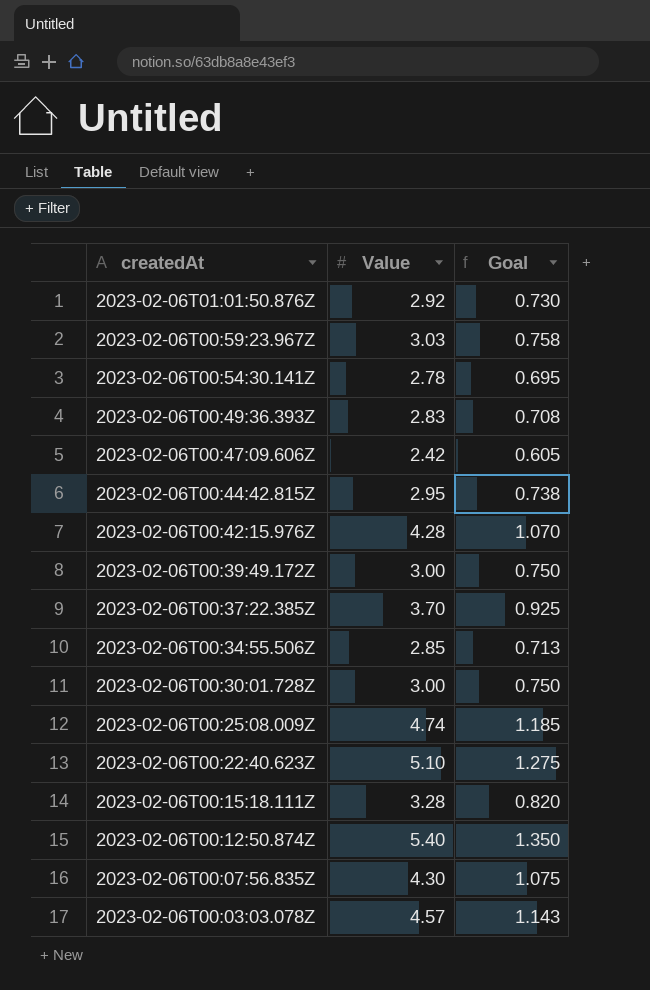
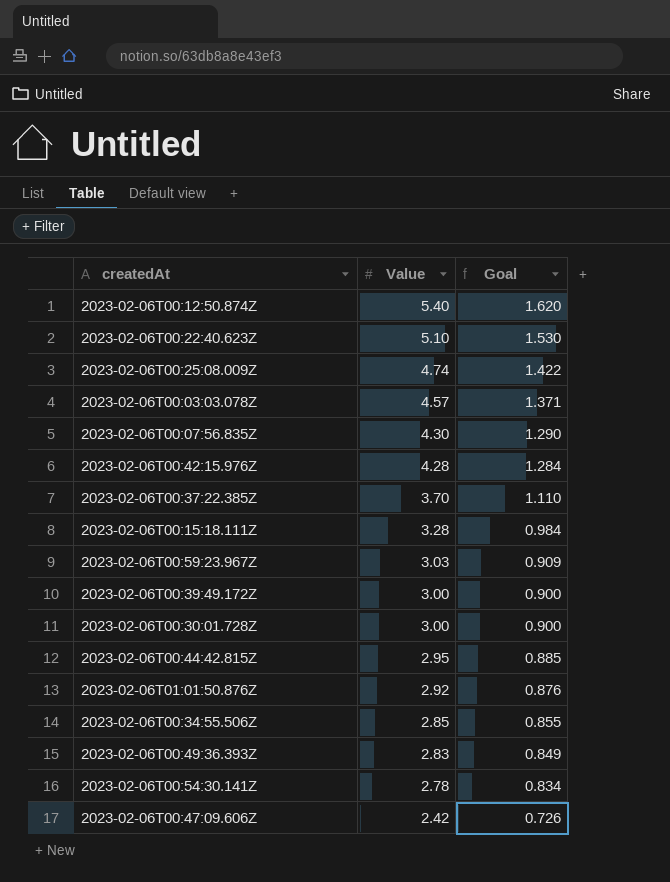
row order: createdAt descending -> Value descending
column Goal | formula: [Value] * 0.25 -> [Value] * 0.3

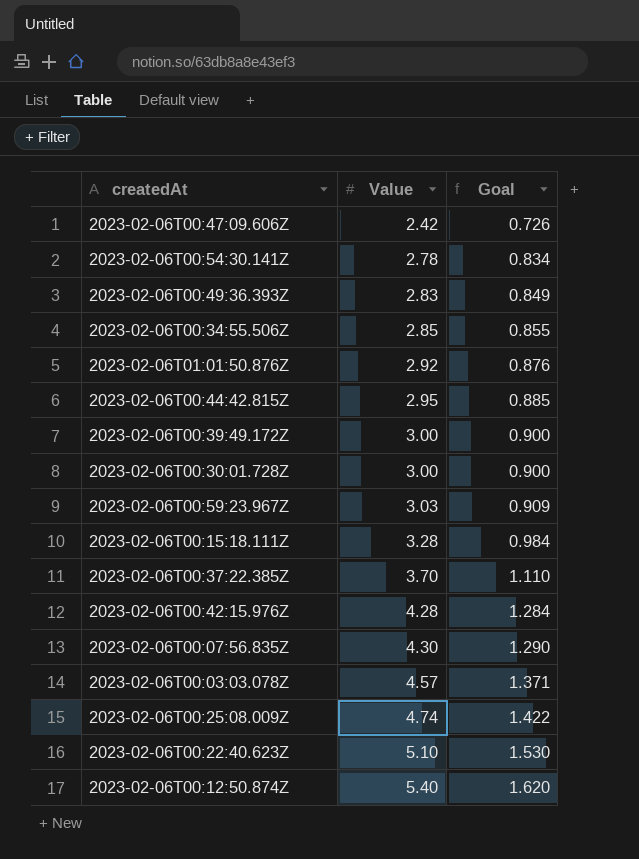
row order: Value descending -> Value ascending

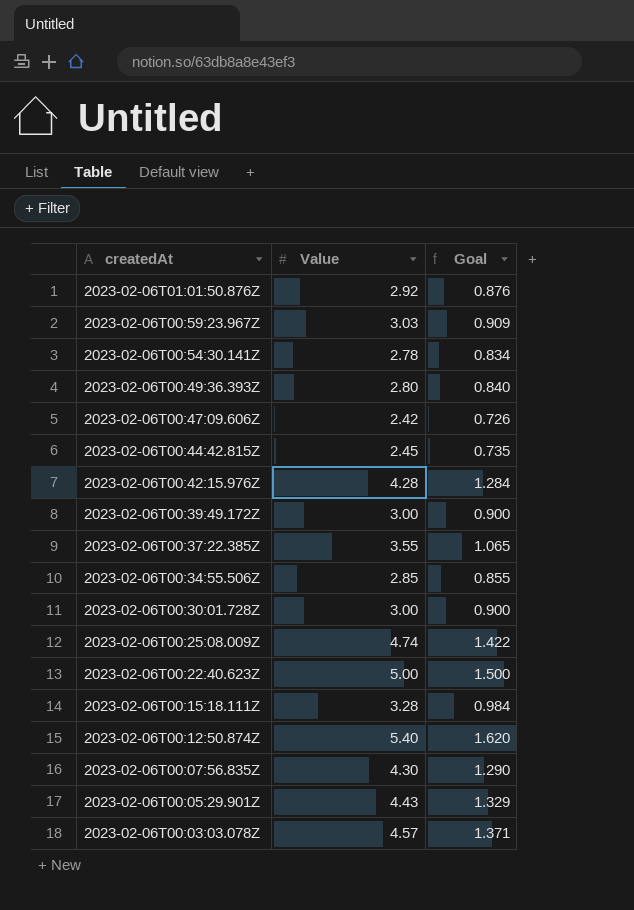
row order: Value ascending -> createdAt descending
2023-02-06T00:49:36.393Z | Value: 2.83 -> 2.80
2023-02-06T00:49:36.393Z | Goal: 0.849 -> 0.840
2023-02-06T00:44:42.815Z | Value: 2.95 -> 2.45
2023-02-06T00:44:42.815Z | Goal: 0.885 -> 0.735
2023-02-06T00:37:22.385Z | Value: 3.70 -> 3.55
2023-02-06T00:37:22.385Z | Goal: 1.110 -> 1.065
2023-02-06T00:22:40.623Z | Value: 5.10 -> 5.00
2023-02-06T00:22:40.623Z | Goal: 1.530 -> 1.500
row 2023-02-06T00:05:29.901Z: none -> 4.43 | 1.329

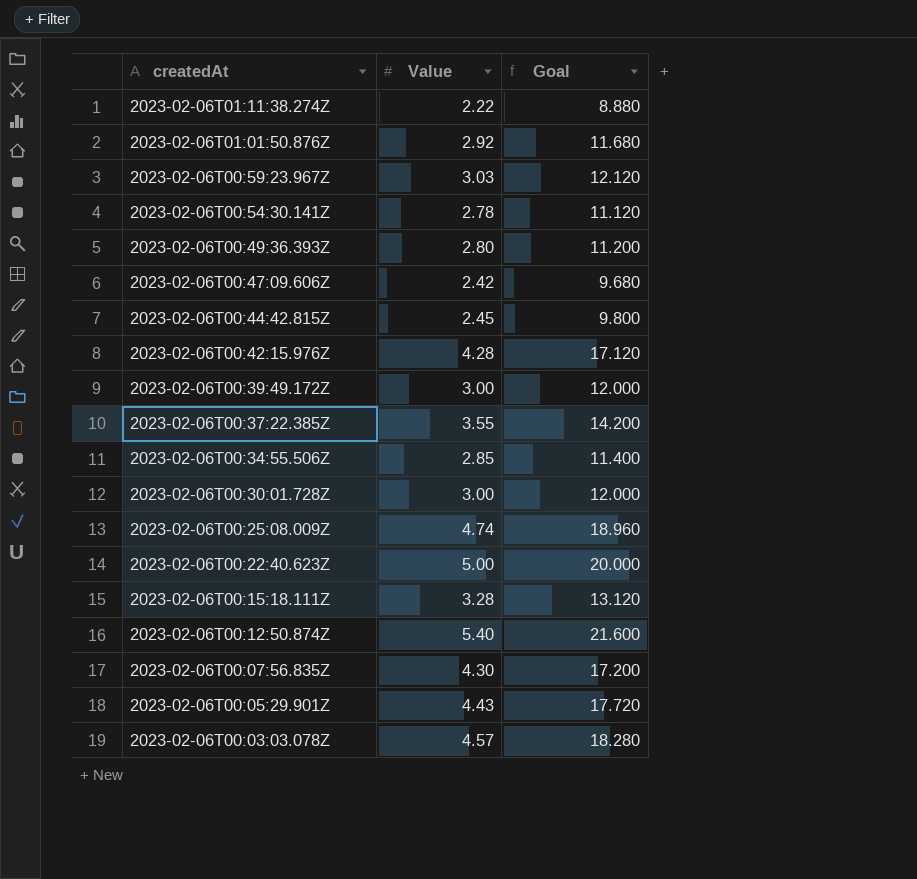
column Goal | formula: [Value] * 0.3 -> [Value] * 4
row 2023-02-06T01:11:38.274Z: none -> 2.22 | 8.880

